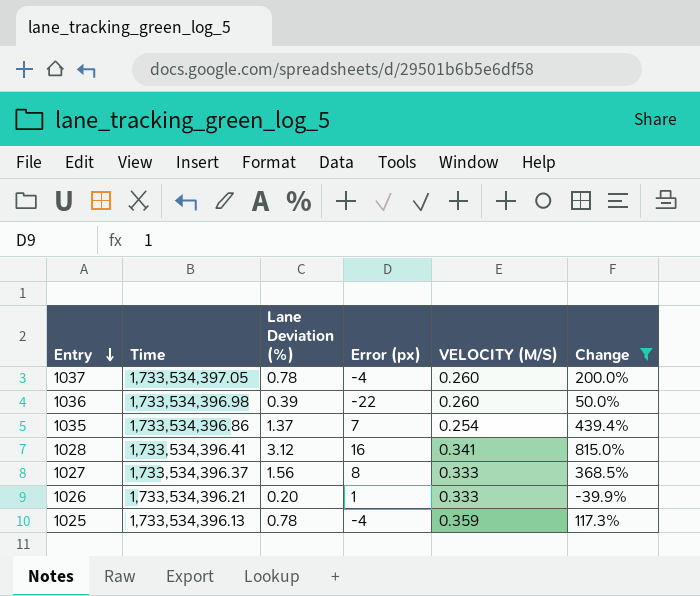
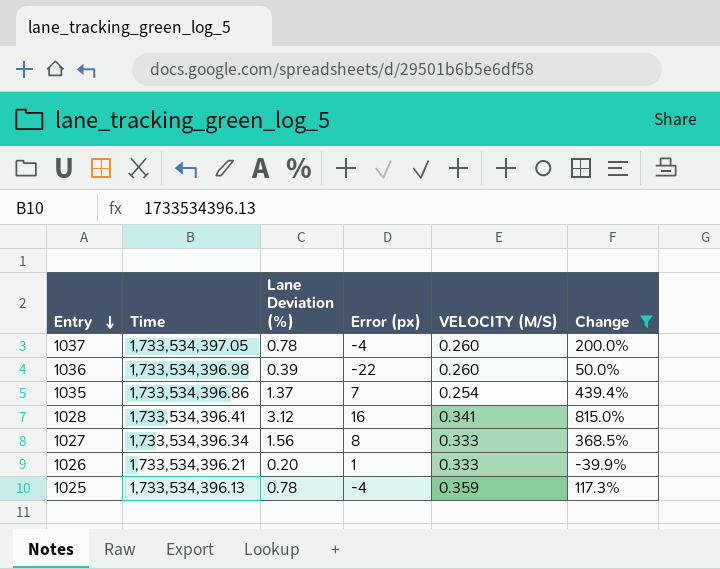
1027 | Time: 1,733,534,396.37 -> 1,733,534,396.34

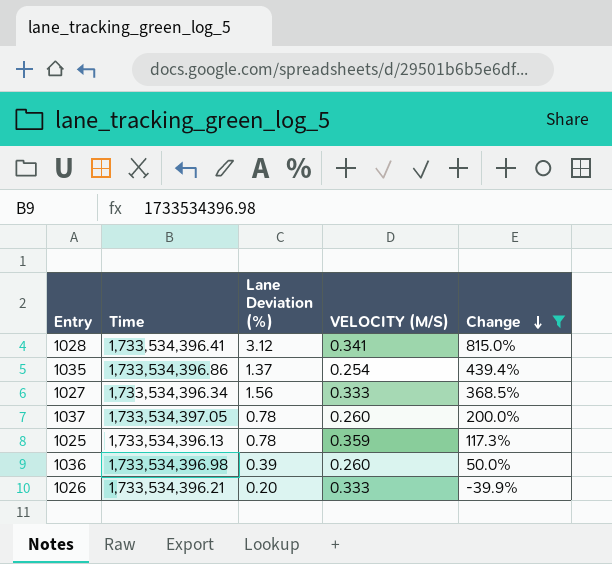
row order: Entry descending -> Change descending
column Error (px) | position: 4 -> none

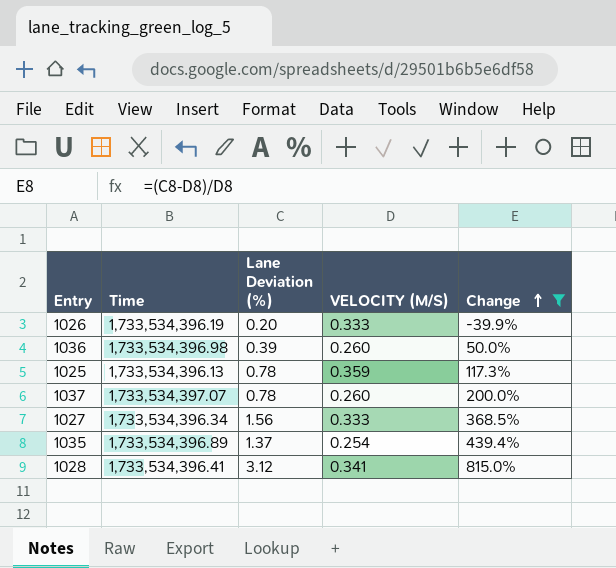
row order: Change descending -> Change ascending
1026 | Time: 1,733,534,396.21 -> 1,733,534,396.19
1037 | Time: 1,733,534,397.05 -> 1,733,534,397.07
1035 | Time: 1,733,534,396.86 -> 1,733,534,396.89

